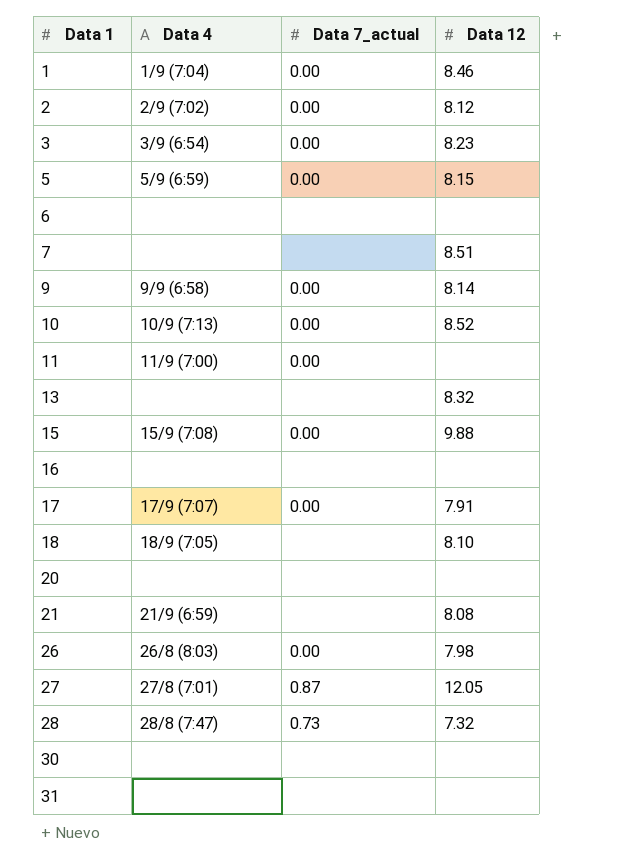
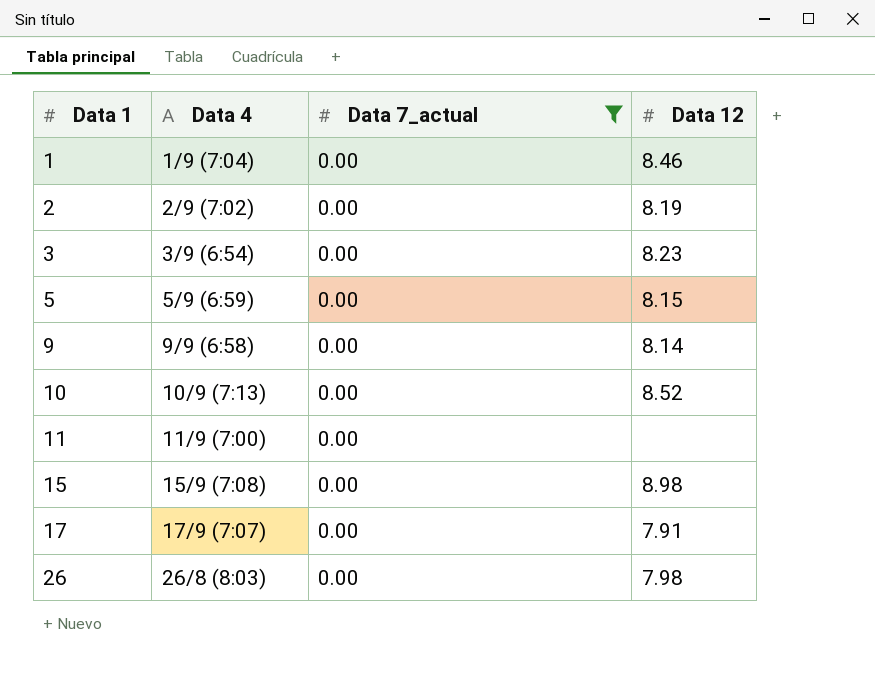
filter: none -> Data 7_actual = 0.00
2 | Data 12: 8.12 -> 8.19
15 | Data 12: 9.88 -> 8.98

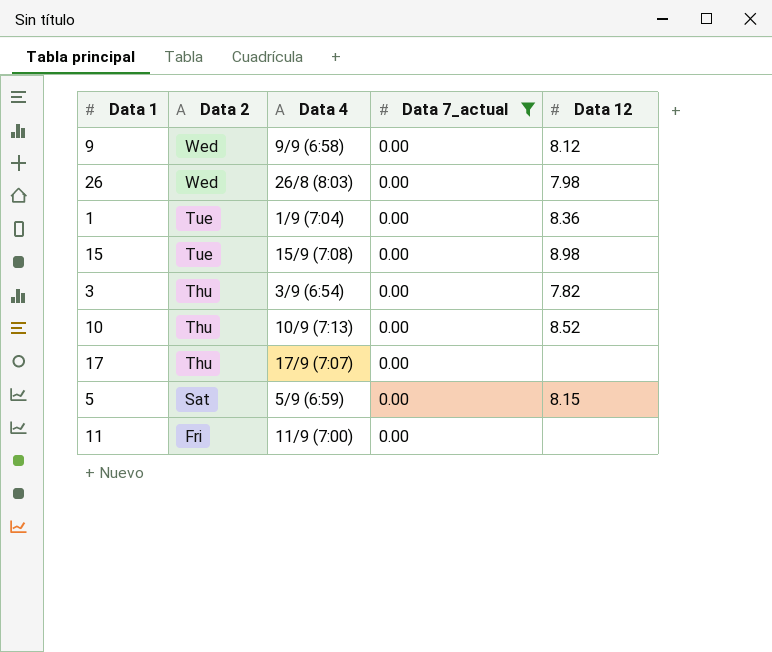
row order: Data 1 ascending -> Data 2 descending
column Data 2 | position: none -> 2
row 2: 2/9 (7:02) | 0.00 | 8.19 -> none
9 | Data 12: 8.14 -> 8.12
1 | Data 12: 8.46 -> 8.36
3 | Data 12: 8.23 -> 7.82
17 | Data 12: 7.91 -> none

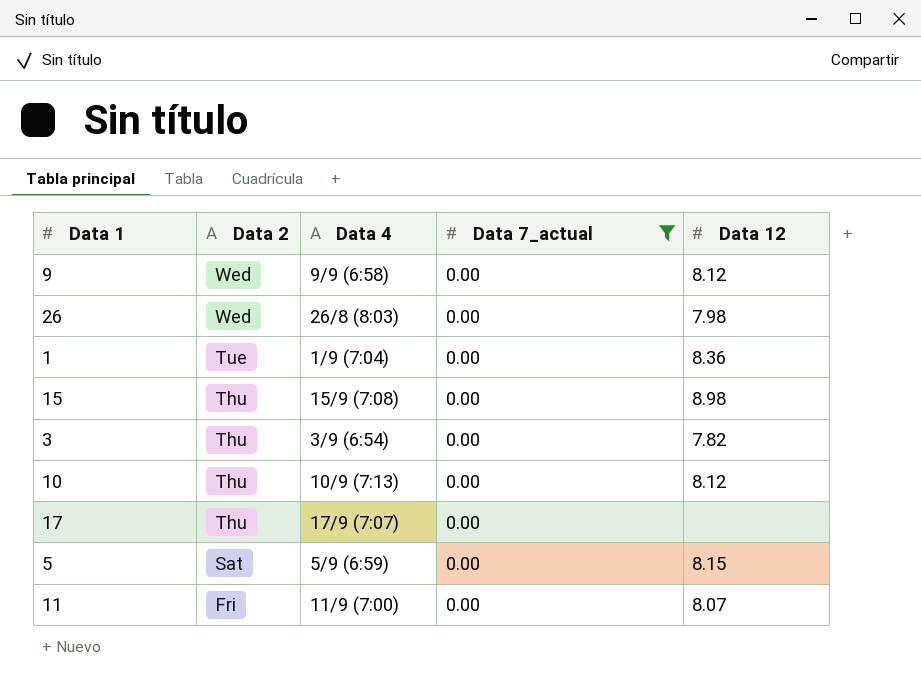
15 | Data 2: Tue -> Thu
10 | Data 12: 8.52 -> 8.12
11 | Data 12: none -> 8.07

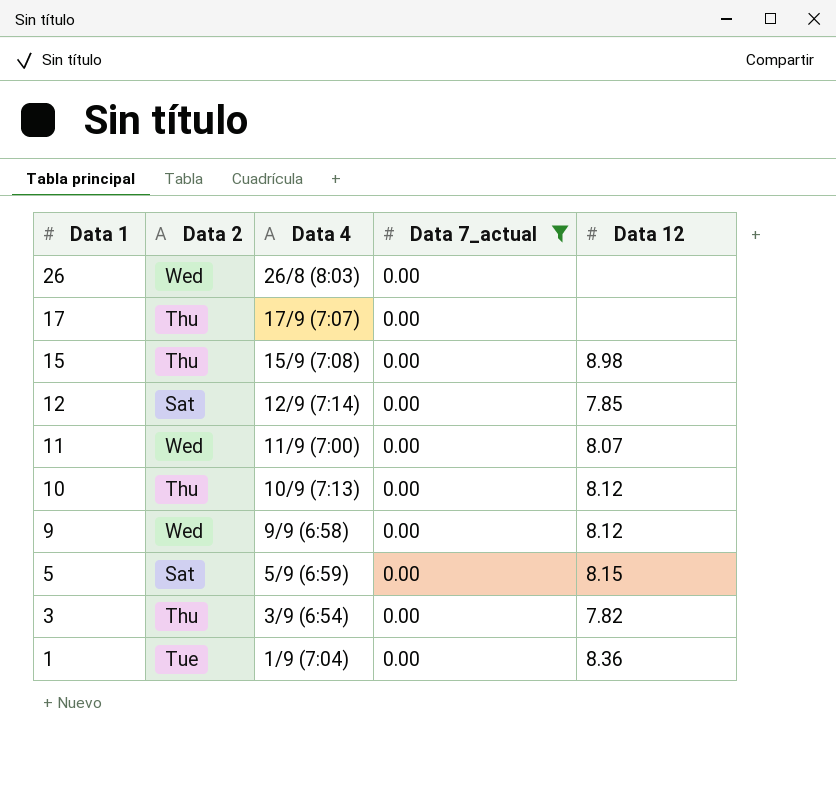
row order: Data 2 descending -> Data 1 descending
26 | Data 12: 7.98 -> none
row 12: none -> Sat | 12/9 (7:14) | 0.00 | 7.85
11 | Data 2: Fri -> Wed

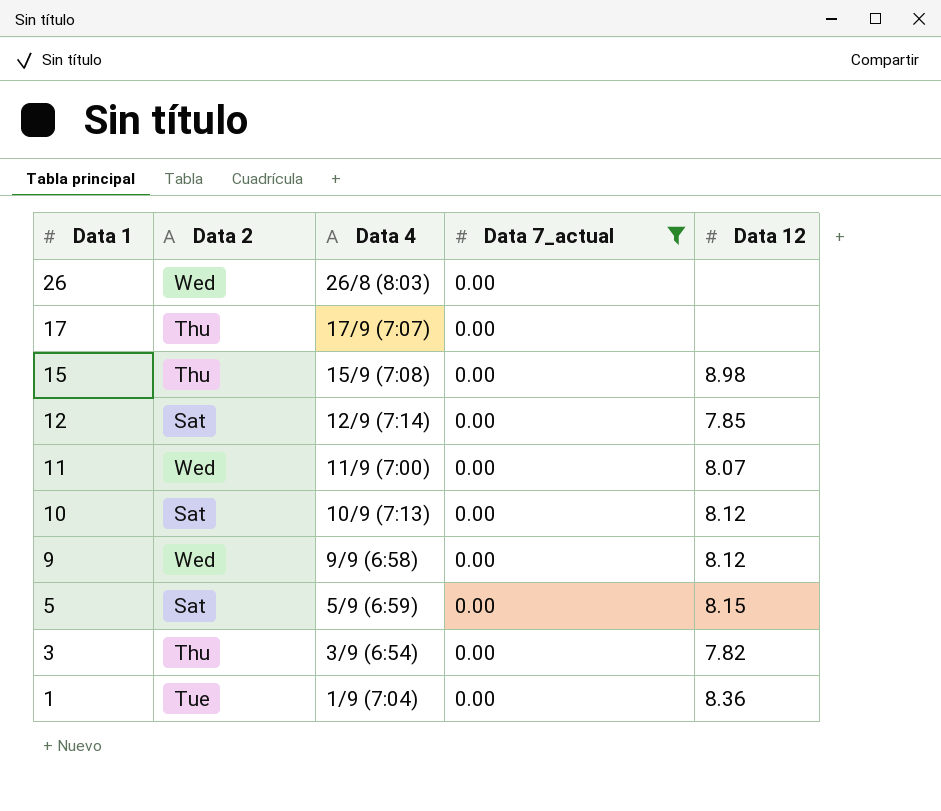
10 | Data 2: Thu -> Sat

